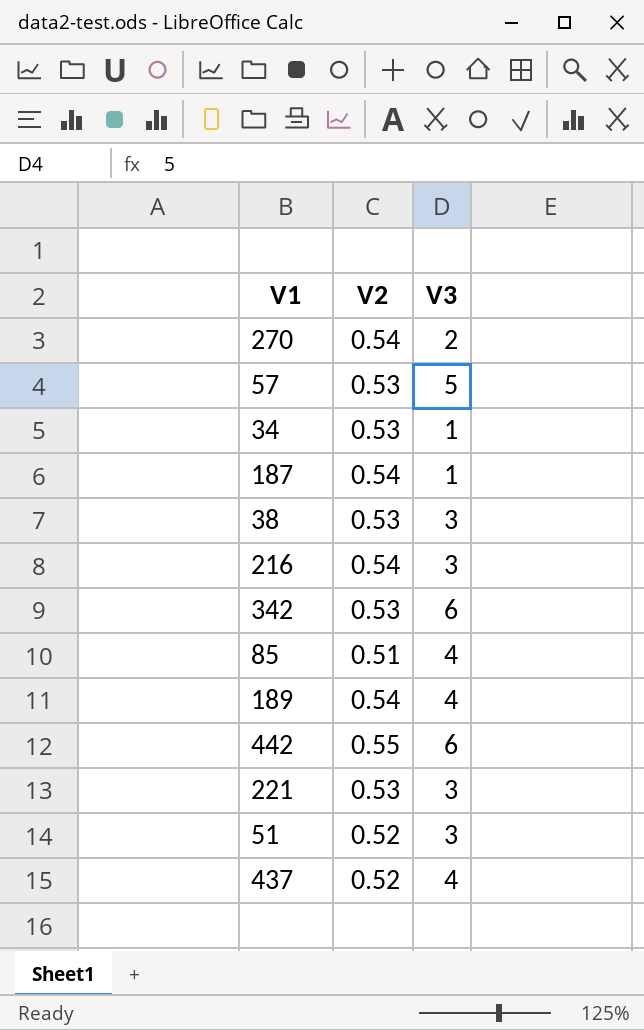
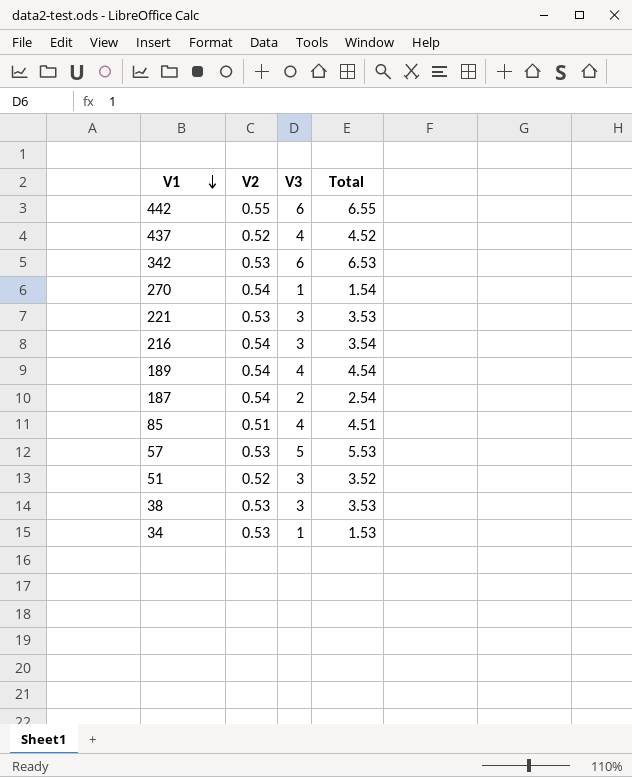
row order: none -> V1 descending
column Total | formula: none -> [V2] + [V3]
270 | V3: 2 -> 1
187 | V3: 1 -> 2

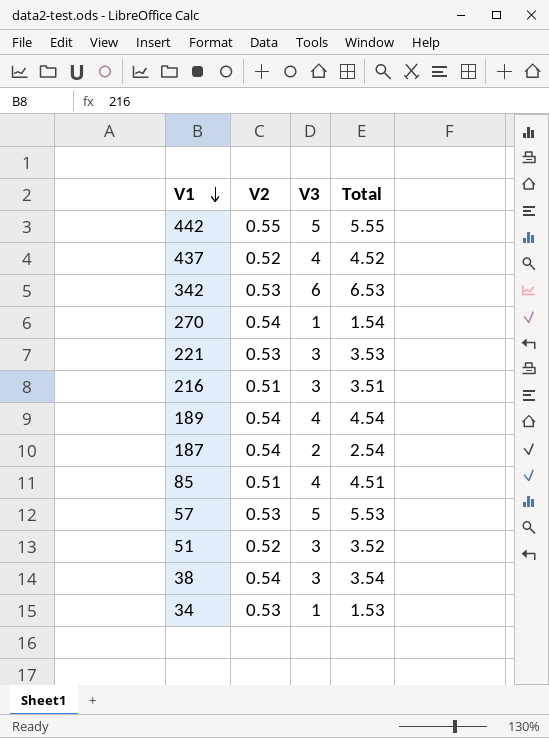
442 | V3: 6 -> 5
442 | Total: 6.55 -> 5.55
216 | V2: 0.54 -> 0.51
216 | Total: 3.54 -> 3.51
38 | V2: 0.53 -> 0.54
38 | Total: 3.53 -> 3.54

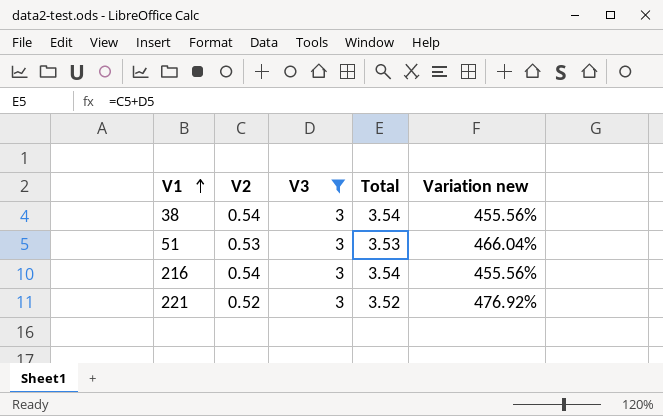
filter: none -> V3 = 3
row order: V1 descending -> V1 ascending
column Variation new | formula: none -> ([V3] - [V2]) / [V2]
51 | V2: 0.52 -> 0.53
51 | Total: 3.52 -> 3.53
216 | V2: 0.51 -> 0.54
216 | Total: 3.51 -> 3.54
221 | V2: 0.53 -> 0.52
221 | Total: 3.53 -> 3.52

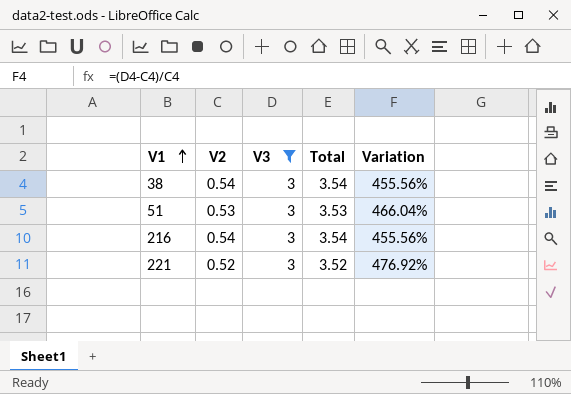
column name: Variation new -> Variation

